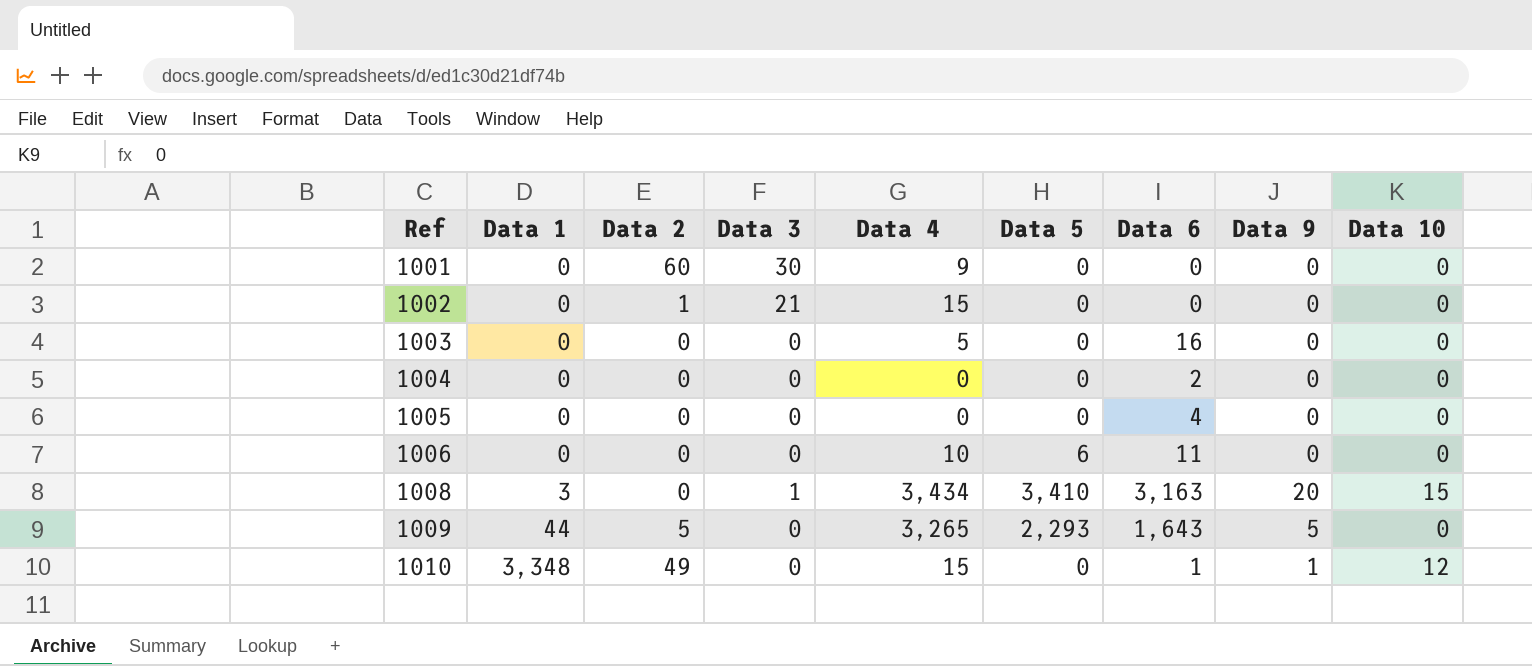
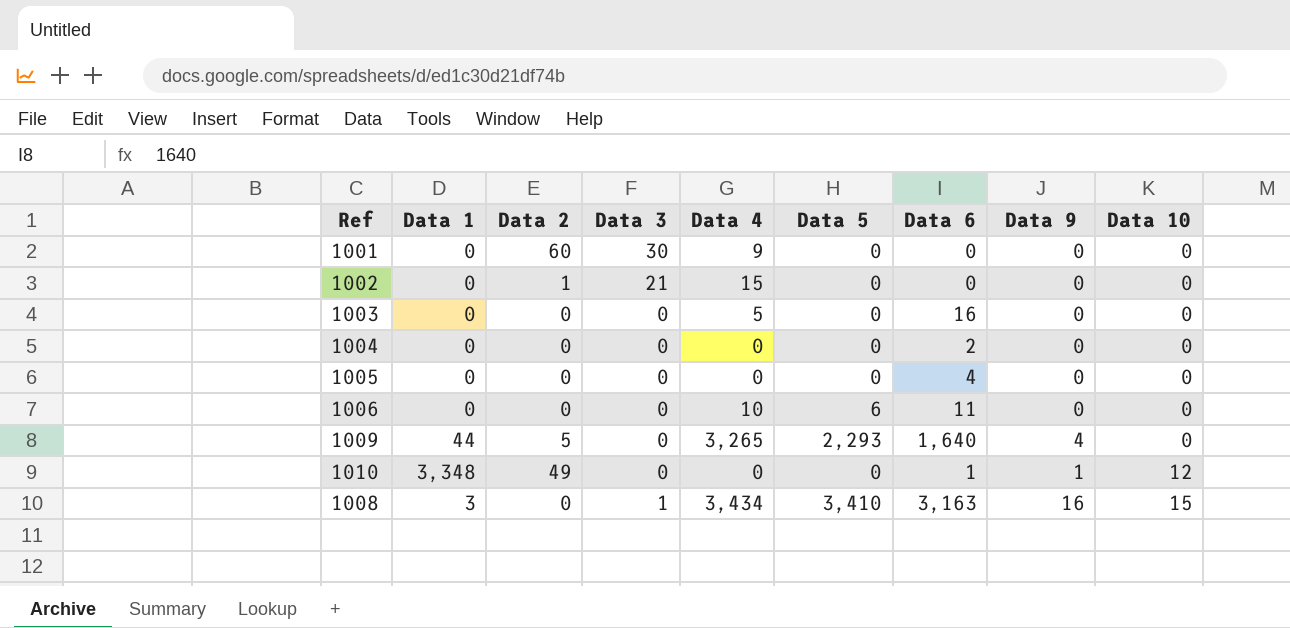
row order: Ref ascending -> Data 10 ascending
1009 | Data 6: 1,643 -> 1,640
1009 | Data 9: 5 -> 4
1010 | Data 4: 15 -> 0
1008 | Data 9: 20 -> 16

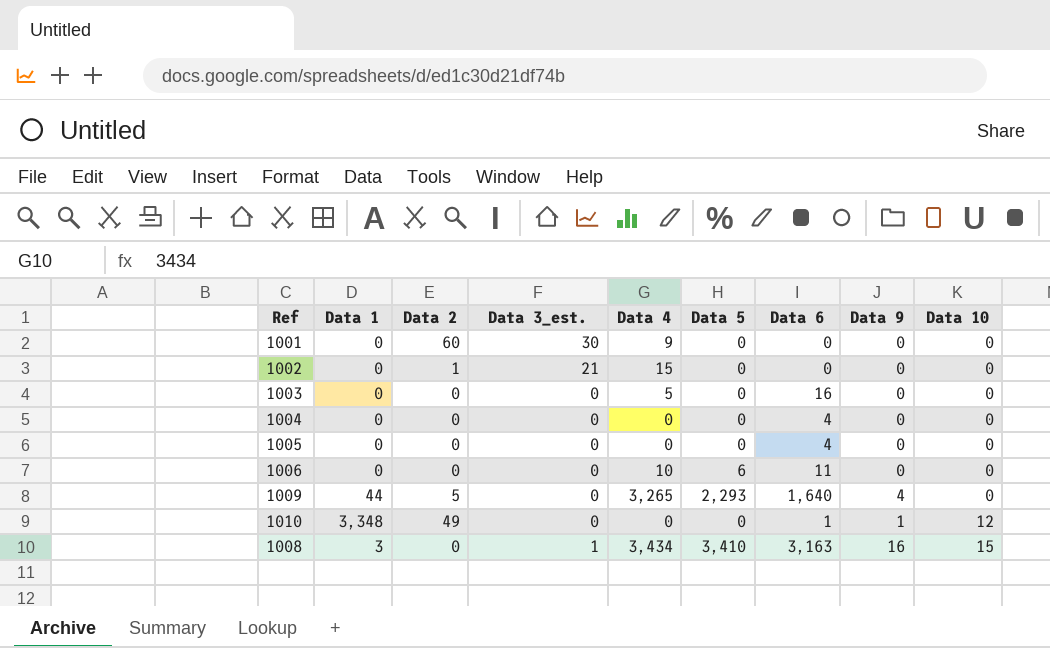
column name: Data 3 -> Data 3_est.
1004 | Data 6: 2 -> 4

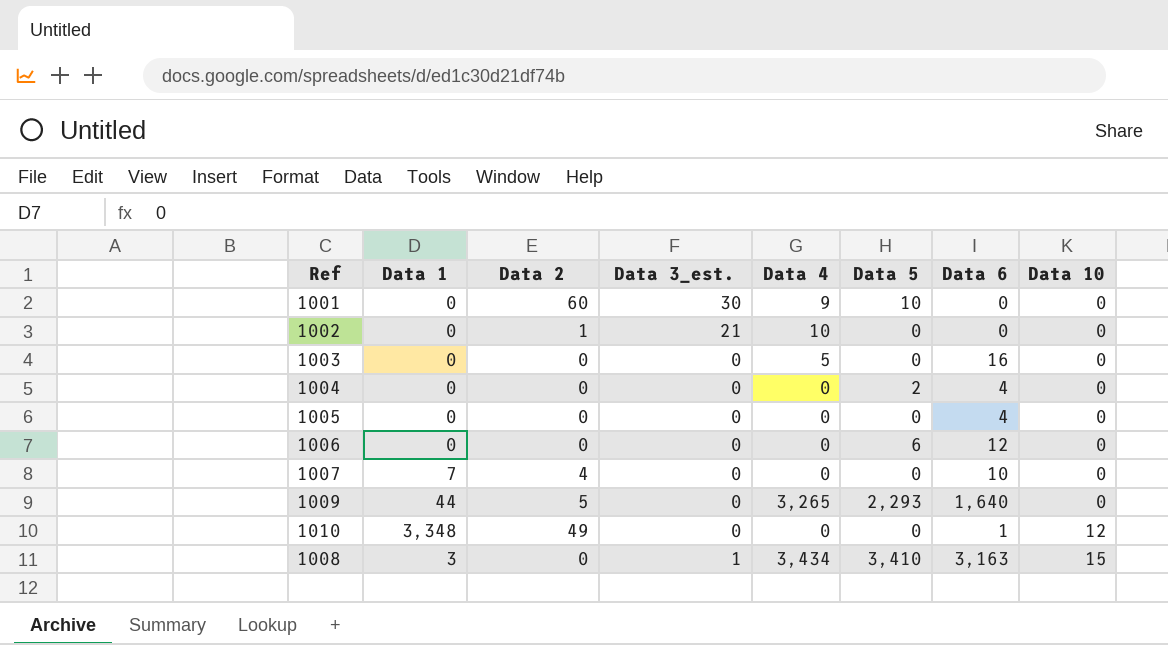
column Data 9 | position: 8 -> none
1001 | Data 5: 0 -> 10
1002 | Data 4: 15 -> 10
1004 | Data 5: 0 -> 2
1006 | Data 4: 10 -> 0
1006 | Data 6: 11 -> 12
row 1007: none -> 7 | 4 | 0 | 0 | 0 | 10 | 0

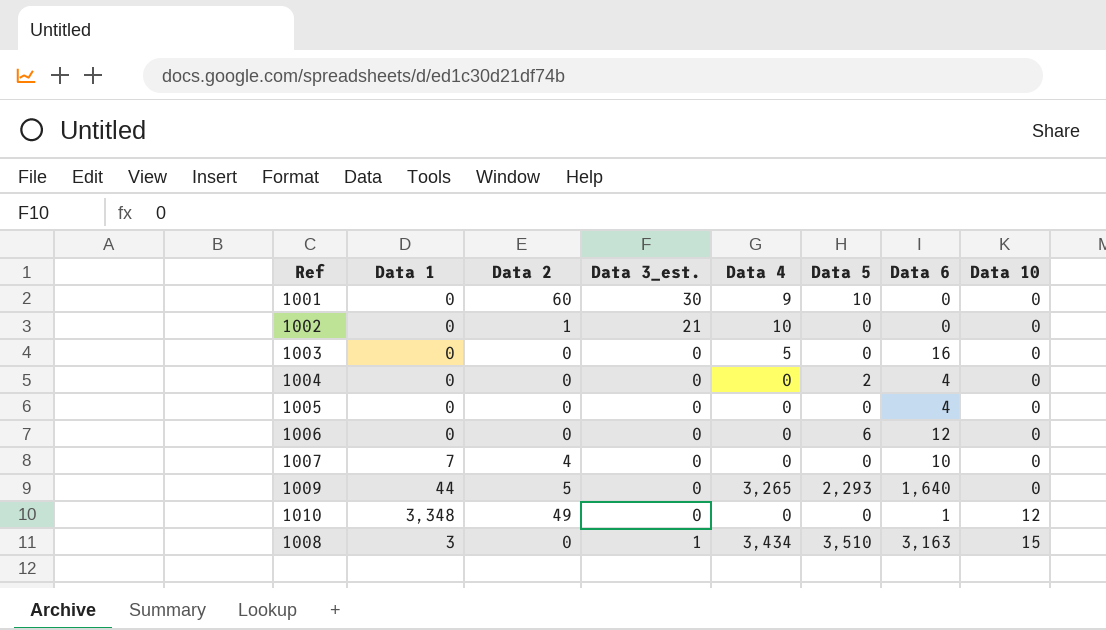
1008 | Data 5: 3,410 -> 3,510

